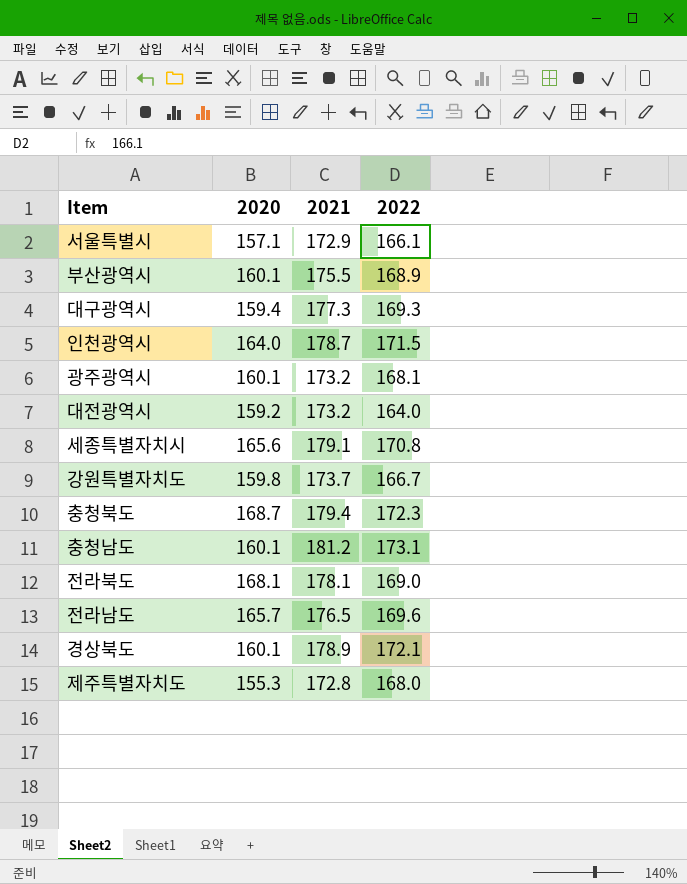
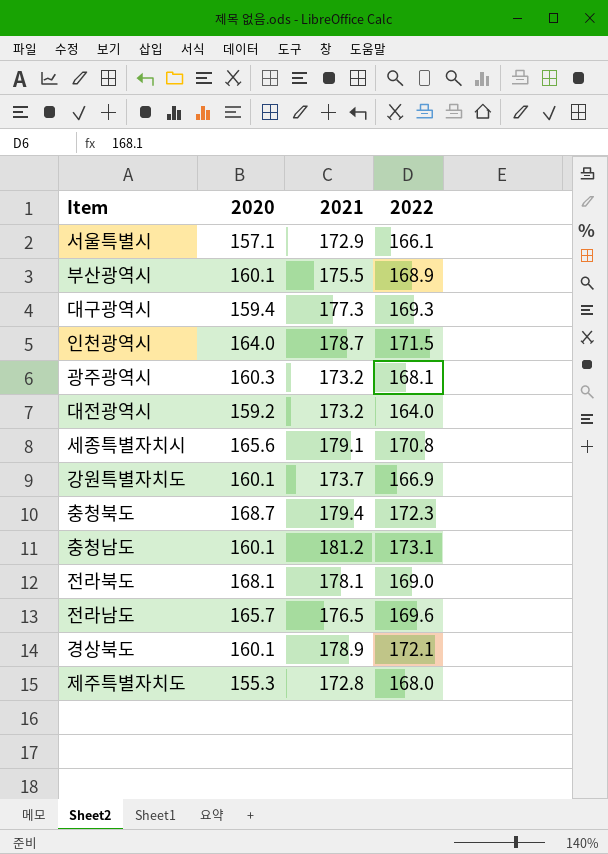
광주광역시 | 2020: 160.1 -> 160.3
강원특별자치도 | 2020: 159.8 -> 160.1
강원특별자치도 | 2022: 166.7 -> 166.9

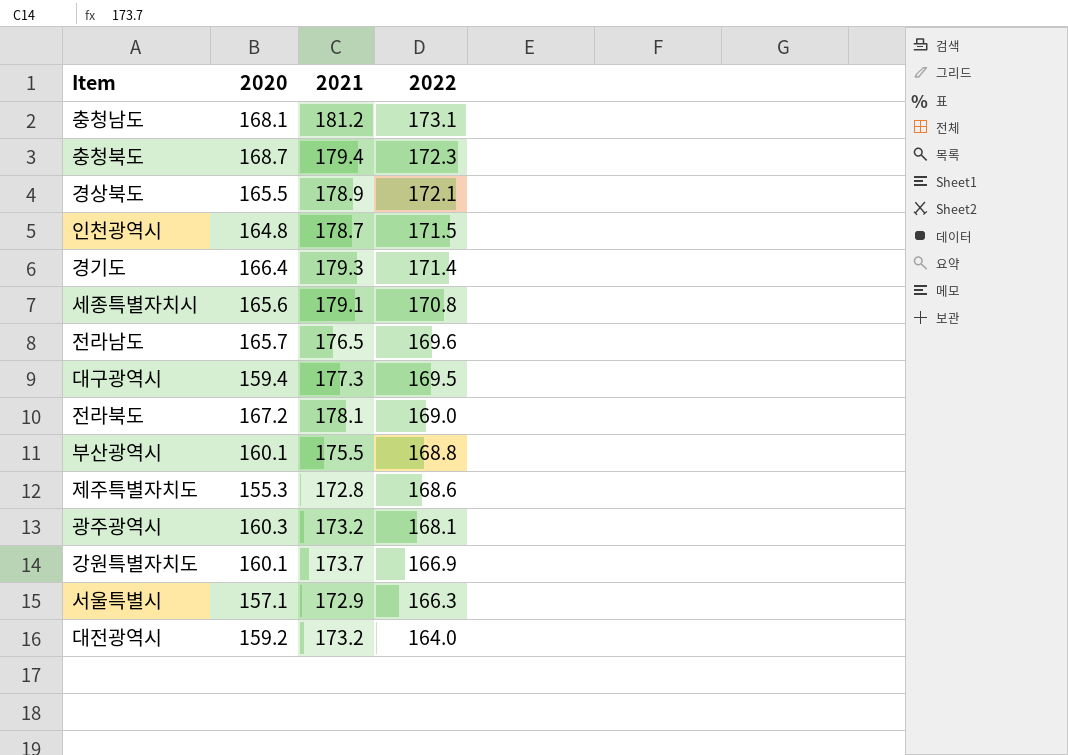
row order: none -> 2022 descending
충청남도 | 2020: 160.1 -> 168.1
경상북도 | 2020: 160.1 -> 165.5
인천광역시 | 2020: 164.0 -> 164.8
row 경기도: none -> 166.4 | 179.3 | 171.4
대구광역시 | 2022: 169.3 -> 169.5
전라북도 | 2020: 168.1 -> 167.2
부산광역시 | 2022: 168.9 -> 168.8
제주특별자치도 | 2022: 168.0 -> 168.6
서울특별시 | 2022: 166.1 -> 166.3

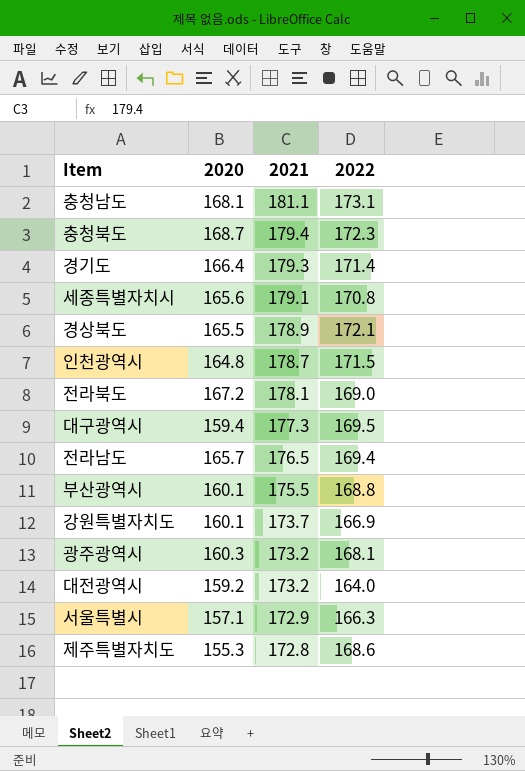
row order: 2022 descending -> 2021 descending
충청남도 | 2021: 181.2 -> 181.1
전라남도 | 2022: 169.6 -> 169.4

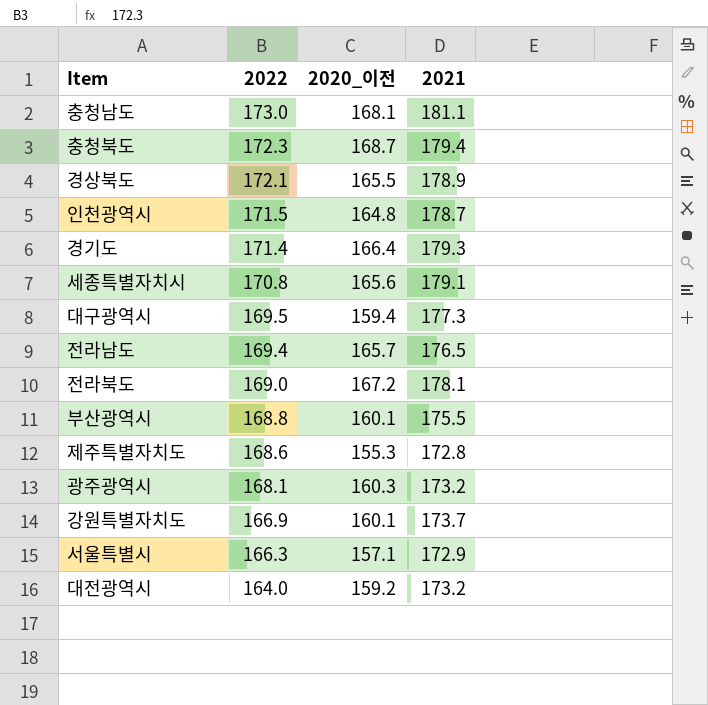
row order: 2021 descending -> 2022 descending
column 2022 | position: 4 -> 2
column name: 2020 -> 2020_이전
충청남도 | 2022: 173.1 -> 173.0

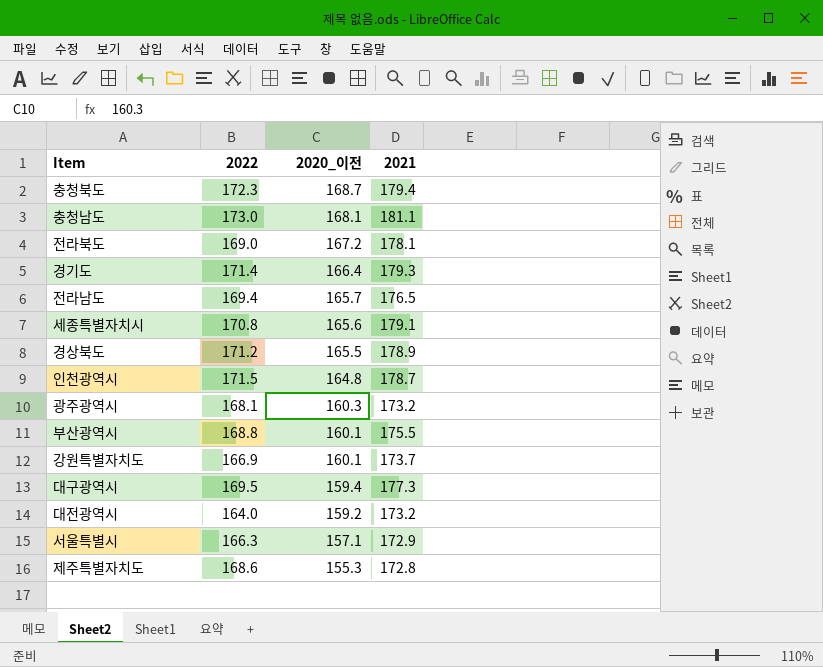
row order: 2022 descending -> 2020_이전 descending
경상북도 | 2022: 172.1 -> 171.2

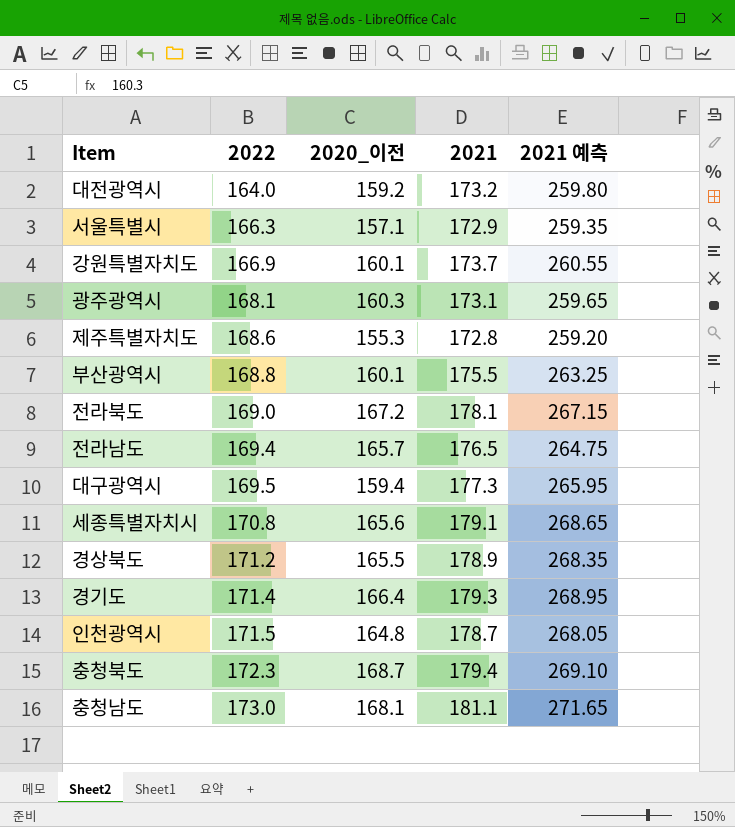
row order: 2020_이전 descending -> 2022 ascending
column 2021 예측 | formula: none -> [2021] * 1.5
광주광역시 | 2021: 173.2 -> 173.1

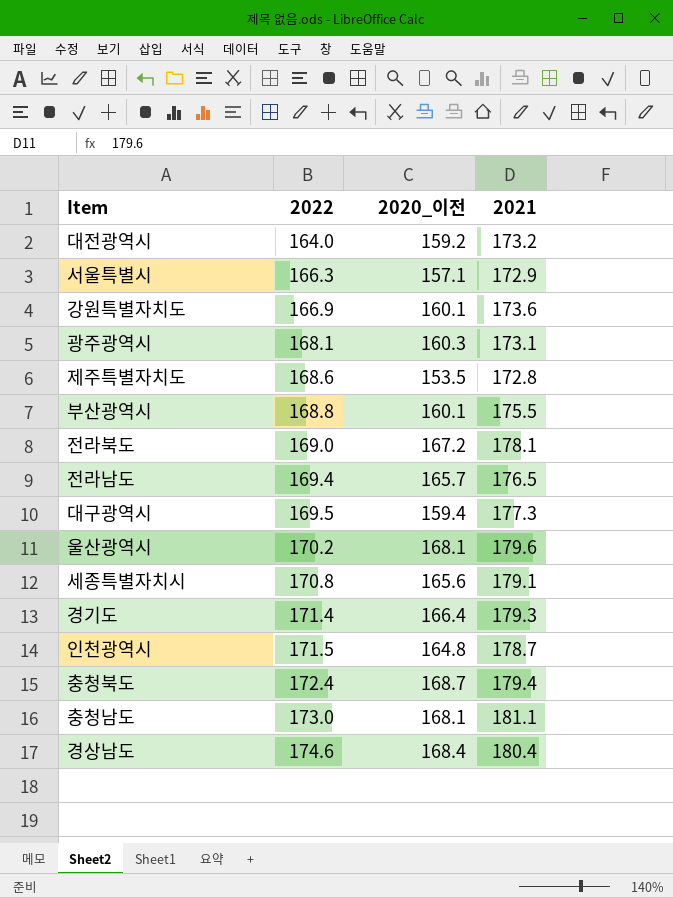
column 2021 예측 | formula: [2021] * 1.5 -> none
row 경상북도: 171.2 | 165.5 | 178.9 | 268.35 -> none
강원특별자치도 | 2021: 173.7 -> 173.6
제주특별자치도 | 2020_이전: 155.3 -> 153.5
row 울산광역시: none -> 170.2 | 168.1 | 179.6
충청북도 | 2022: 172.3 -> 172.4
row 경상남도: none -> 174.6 | 168.4 | 180.4

